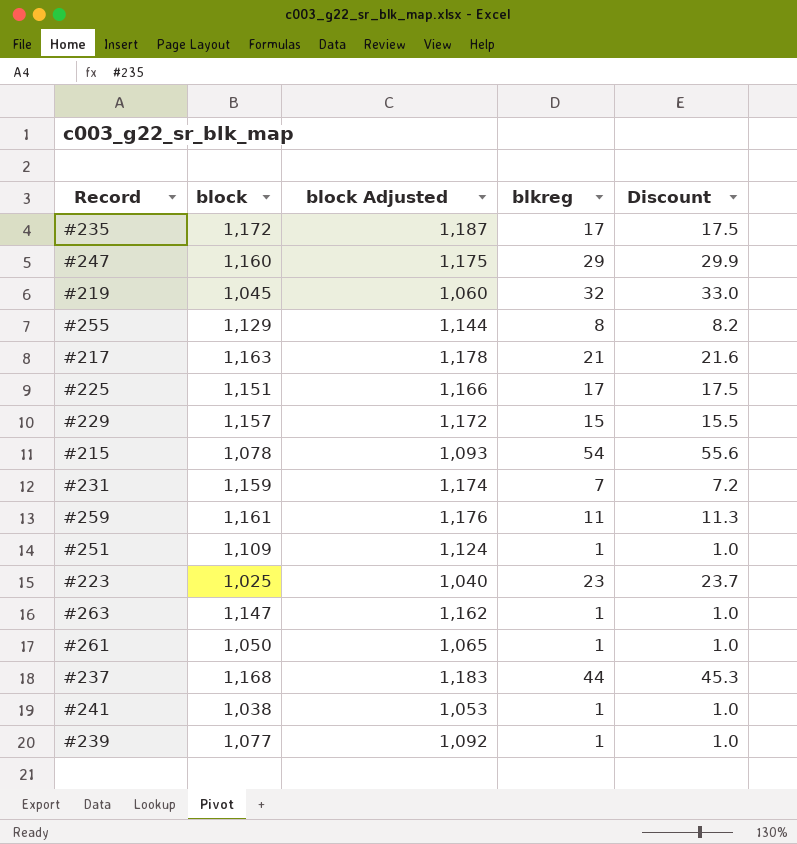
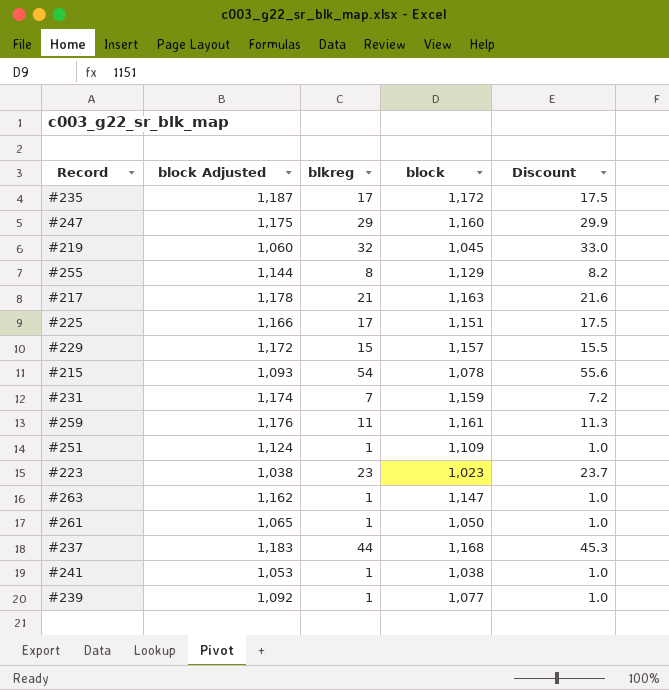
column block | position: 2 -> 4
#223 | block Adjusted: 1,040 -> 1,038
#223 | block: 1,025 -> 1,023

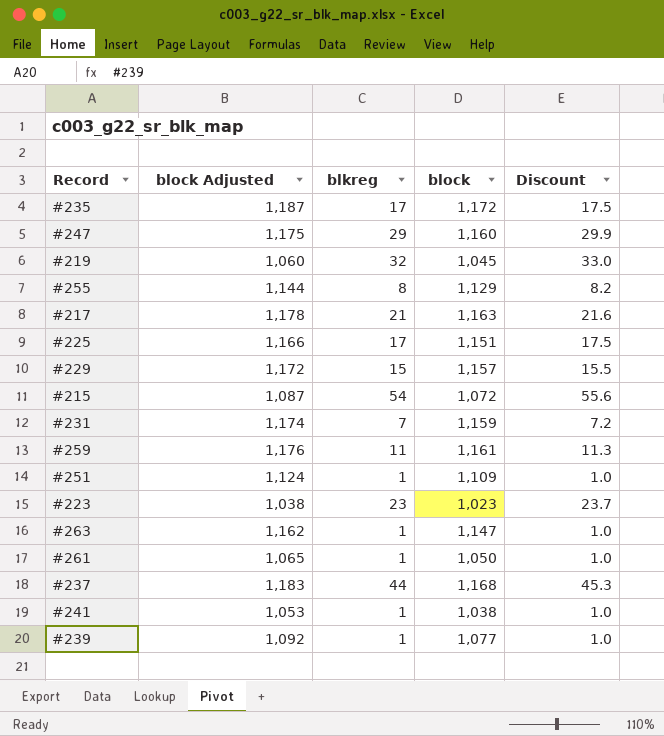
#215 | block Adjusted: 1,093 -> 1,087
#215 | block: 1,078 -> 1,072

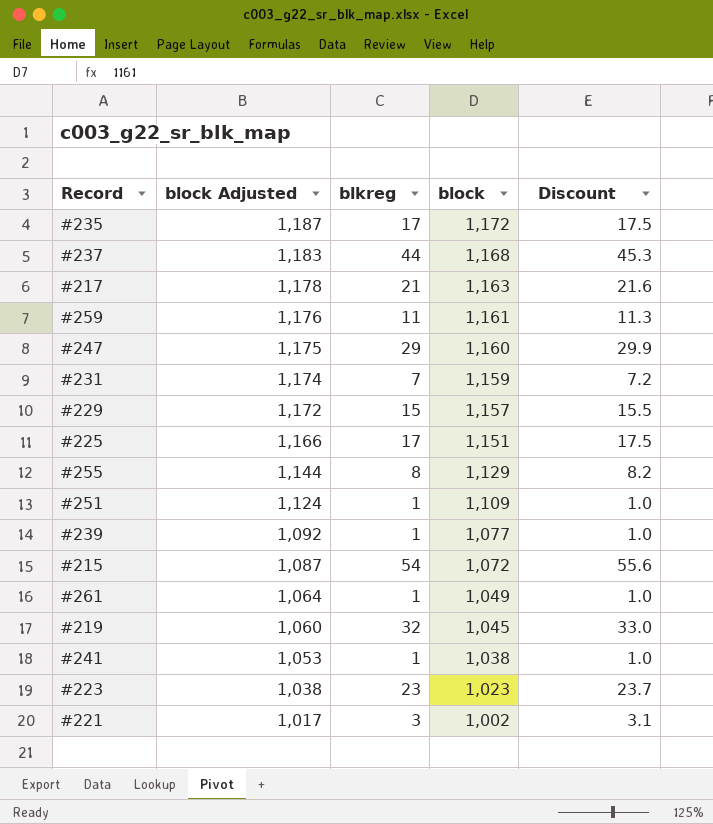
row order: none -> block Adjusted descending
row #263: 1,162 | 1 | 1,147 | 1.0 -> none
#261 | block Adjusted: 1,065 -> 1,064
#261 | block: 1,050 -> 1,049
row #221: none -> 1,017 | 3 | 1,002 | 3.1

